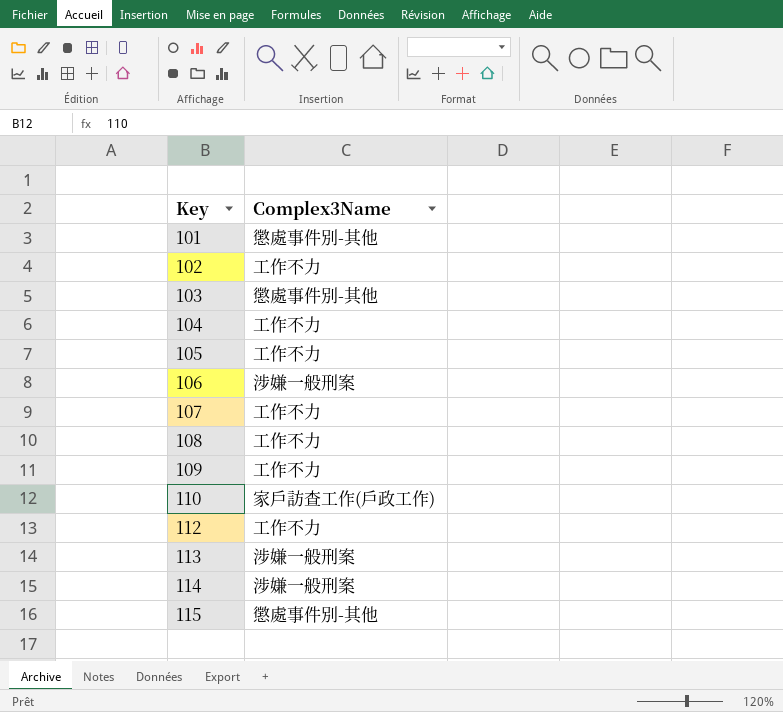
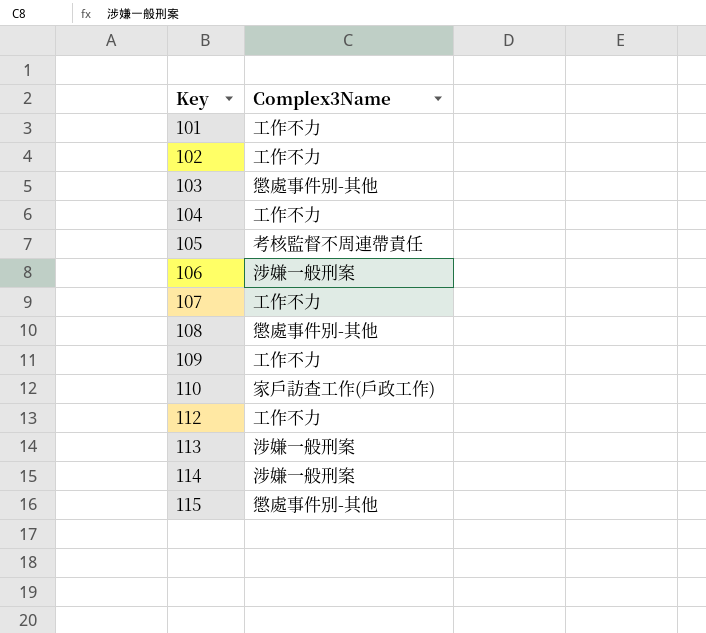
101 | Complex3Name: 懲處事件別-其他 -> 工作不力
105 | Complex3Name: 工作不力 -> 考核監督不周連帶責任
108 | Complex3Name: 工作不力 -> 懲處事件別-其他

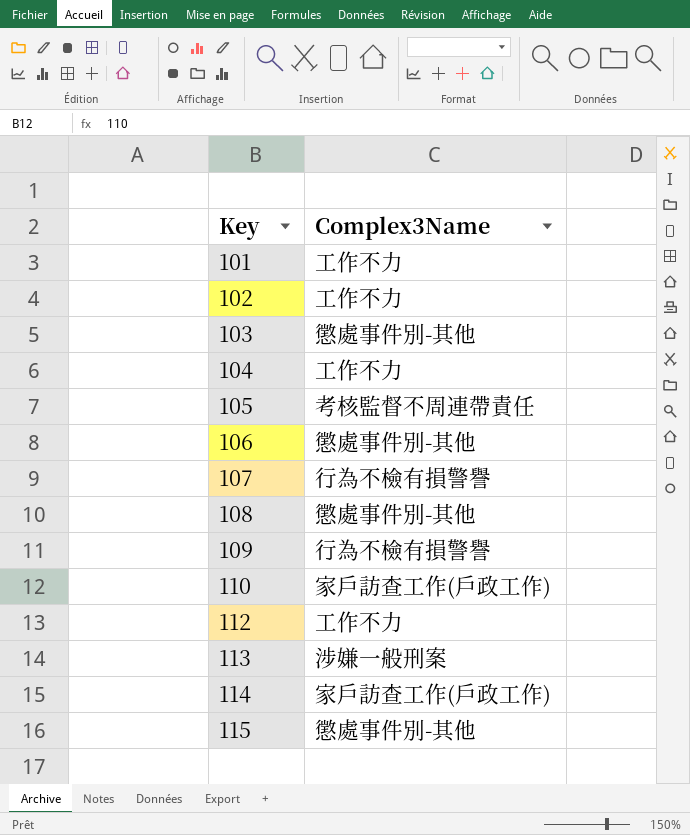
106 | Complex3Name: 涉嫌一般刑案 -> 懲處事件別-其他
107 | Complex3Name: 工作不力 -> 行為不檢有損警譽
109 | Complex3Name: 工作不力 -> 行為不檢有損警譽
114 | Complex3Name: 涉嫌一般刑案 -> 家戶訪查工作(戶政工作)

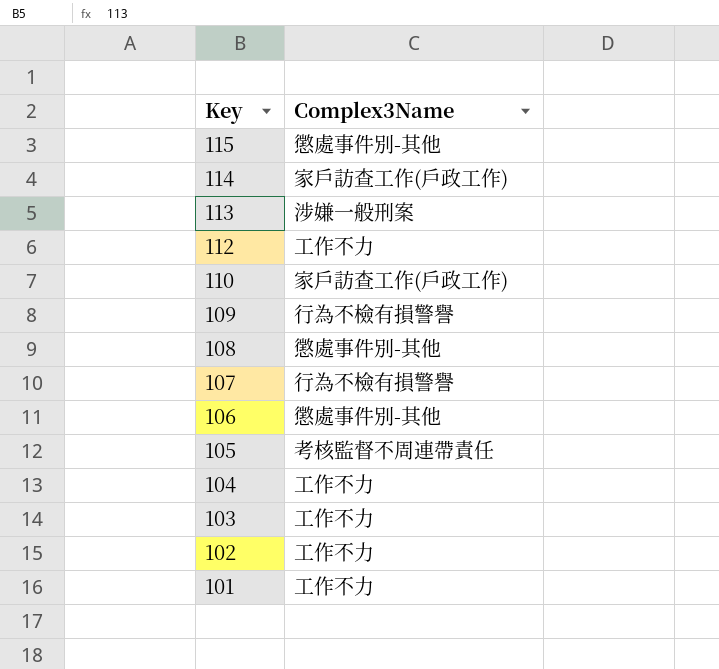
row order: Key ascending -> Key descending
103 | Complex3Name: 懲處事件別-其他 -> 工作不力

